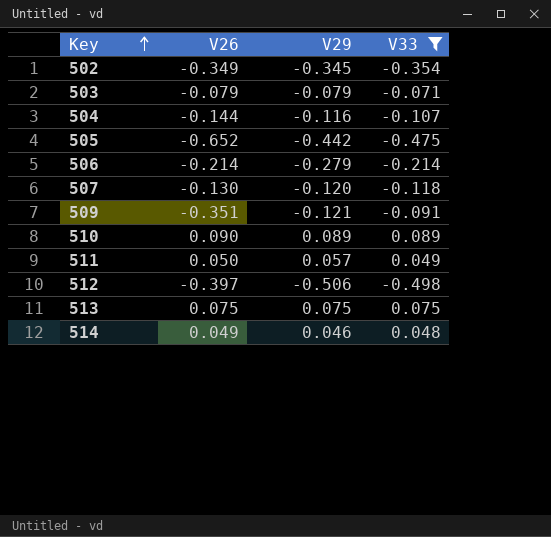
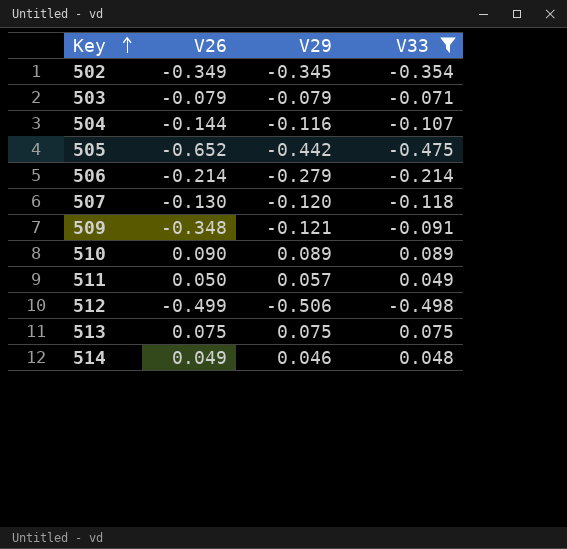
509 | V26: -0.351 -> -0.348
512 | V26: -0.397 -> -0.499

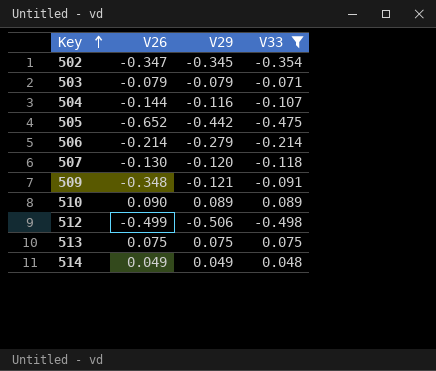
row 511: 0.050 | 0.057 | 0.049 -> none
502 | V26: -0.349 -> -0.347
514 | V29: 0.046 -> 0.049

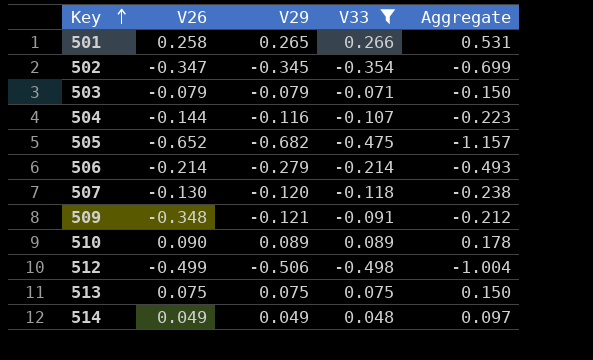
column Aggregate | formula: none -> [V29] + [V33]
row 501: none -> 0.258 | 0.265 | 0.266 | 0.531
505 | V29: -0.442 -> -0.682

